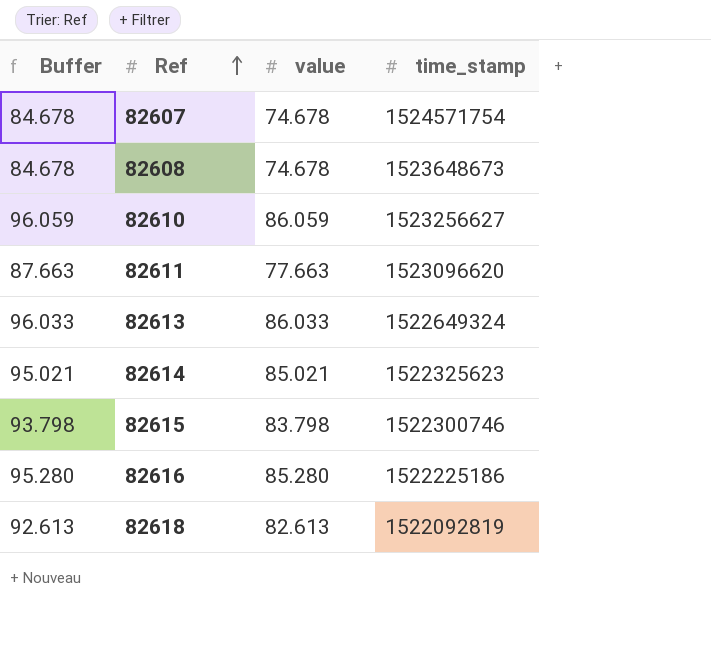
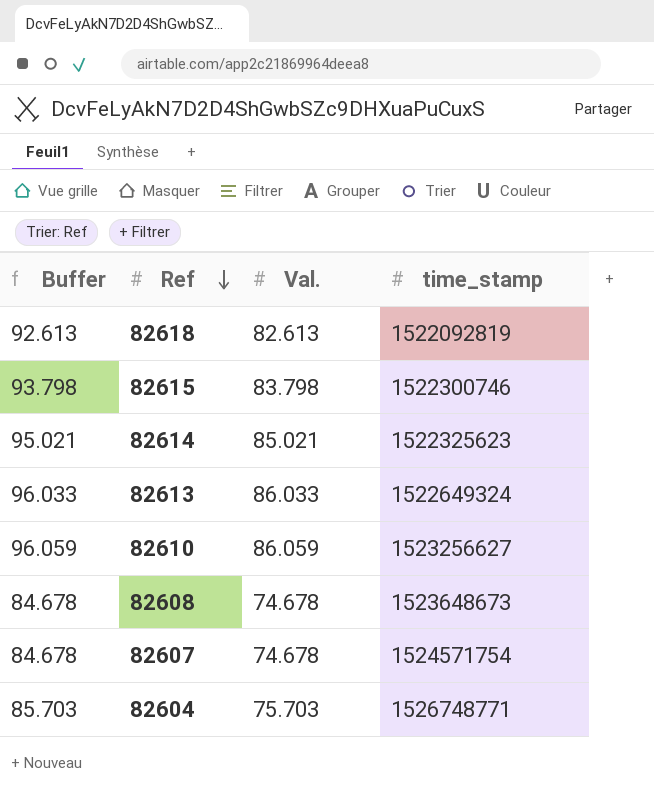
row order: Ref ascending -> Ref descending
column name: value -> Val.
row 82611: 87.663 | 77.663 | 1523096620 -> none
row 82616: 95.280 | 85.280 | 1522225186 -> none
row 82604: none -> 85.703 | 75.703 | 1526748771

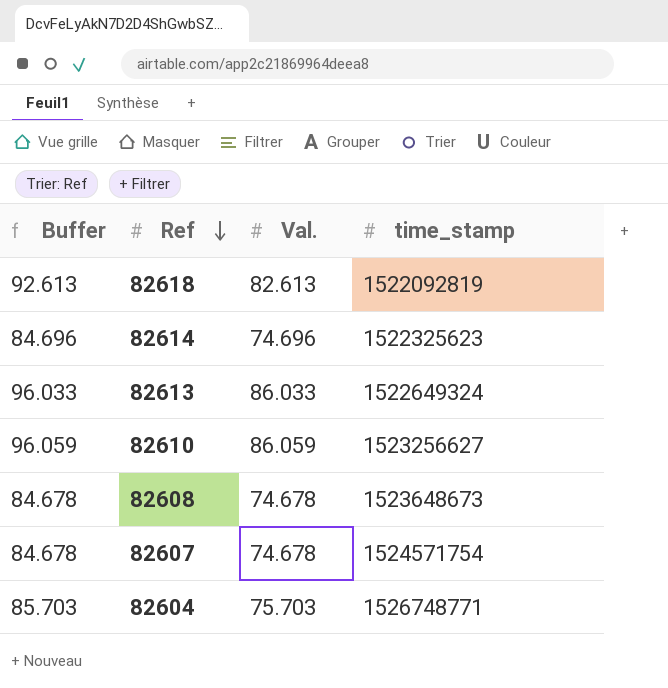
row 82615: 93.798 | 83.798 | 1522300746 -> none
82614 | Buffer: 95.021 -> 84.696
82614 | Val.: 85.021 -> 74.696

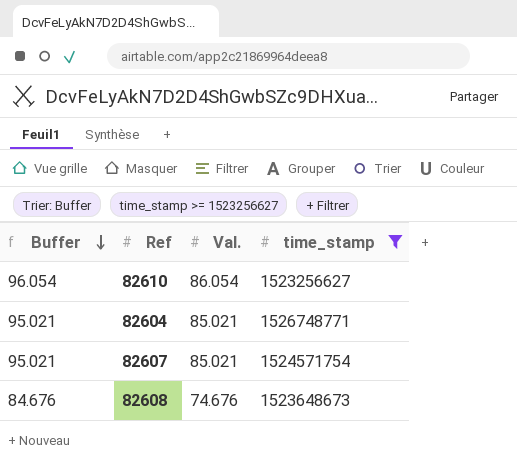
filter: none -> time_stamp >= 1523256627
row order: Ref descending -> Buffer descending
82610 | Buffer: 96.059 -> 96.054
82610 | Val.: 86.059 -> 86.054
82604 | Buffer: 85.703 -> 95.021
82604 | Val.: 75.703 -> 85.021
82607 | Buffer: 84.678 -> 95.021
82607 | Val.: 74.678 -> 85.021
82608 | Buffer: 84.678 -> 84.676
82608 | Val.: 74.678 -> 74.676

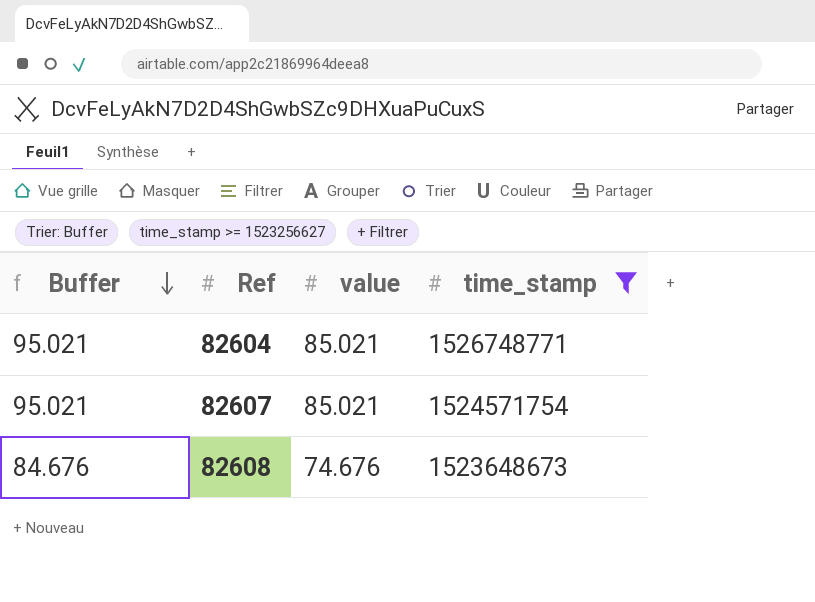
column name: Val. -> value
row 82610: 96.054 | 86.054 | 1523256627 -> none

